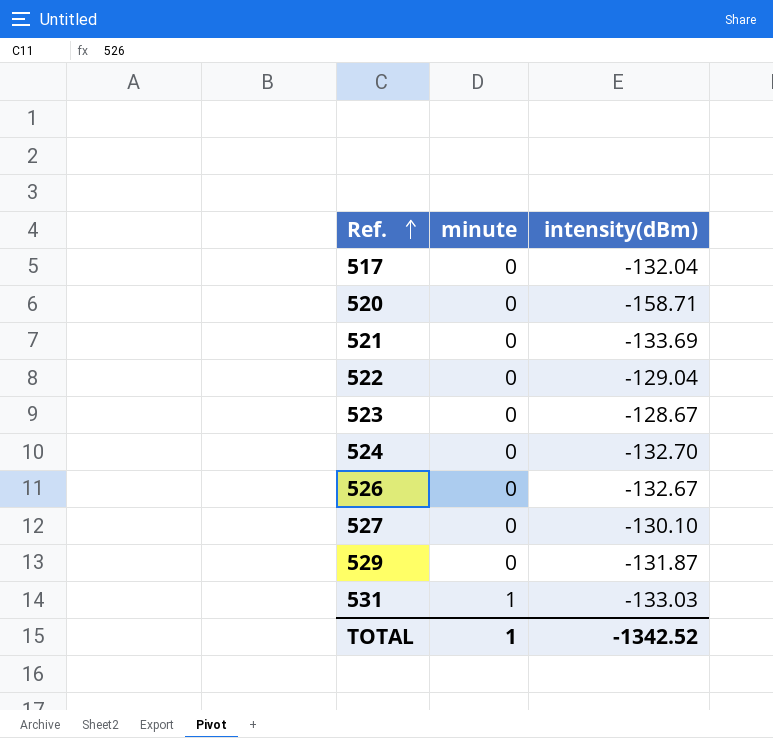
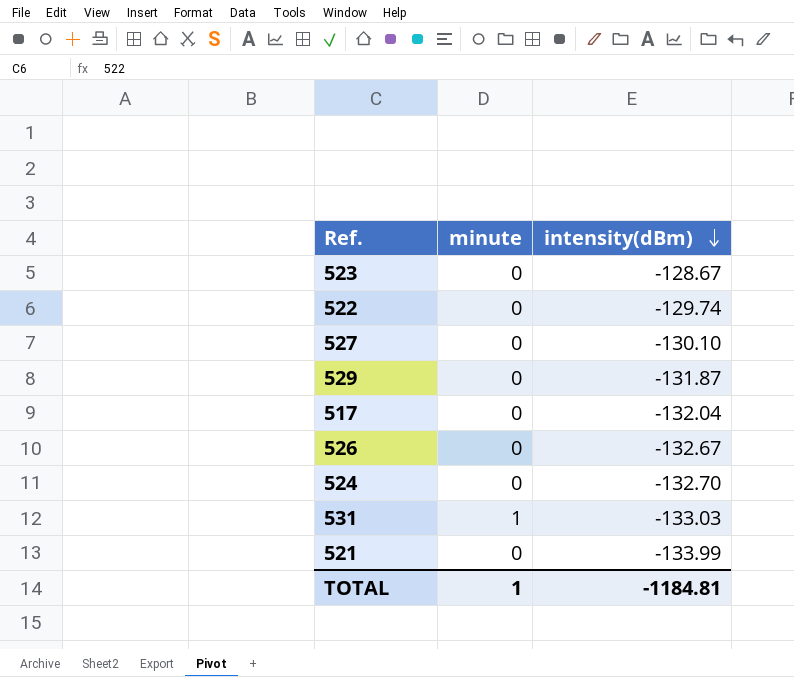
row order: Ref. ascending -> intensity(dBm) descending
row 520: 0 | -158.71 -> none
522 | intensity(dBm): -129.04 -> -129.74
521 | intensity(dBm): -133.69 -> -133.99
TOTAL | intensity(dBm): -1342.52 -> -1184.81

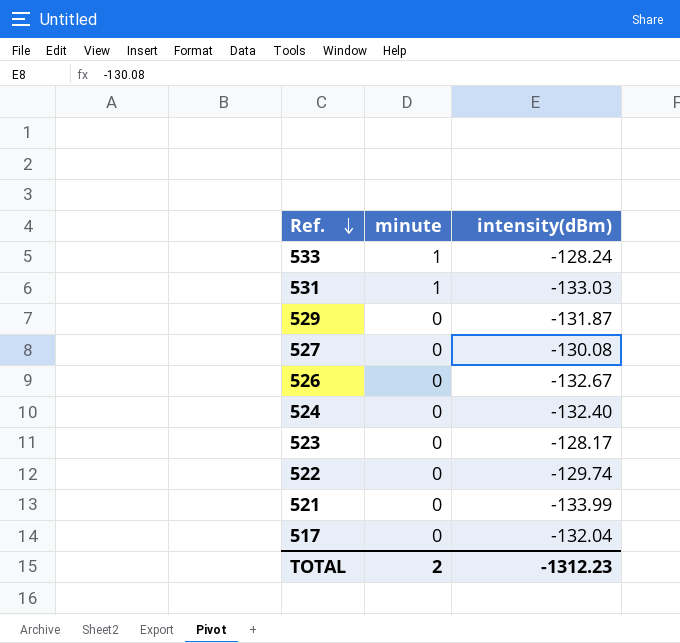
row order: intensity(dBm) descending -> Ref. descending
row 533: none -> 1 | -128.24
527 | intensity(dBm): -130.10 -> -130.08
524 | intensity(dBm): -132.70 -> -132.40
523 | intensity(dBm): -128.67 -> -128.17
TOTAL | minute: 1 -> 2
TOTAL | intensity(dBm): -1184.81 -> -1312.23

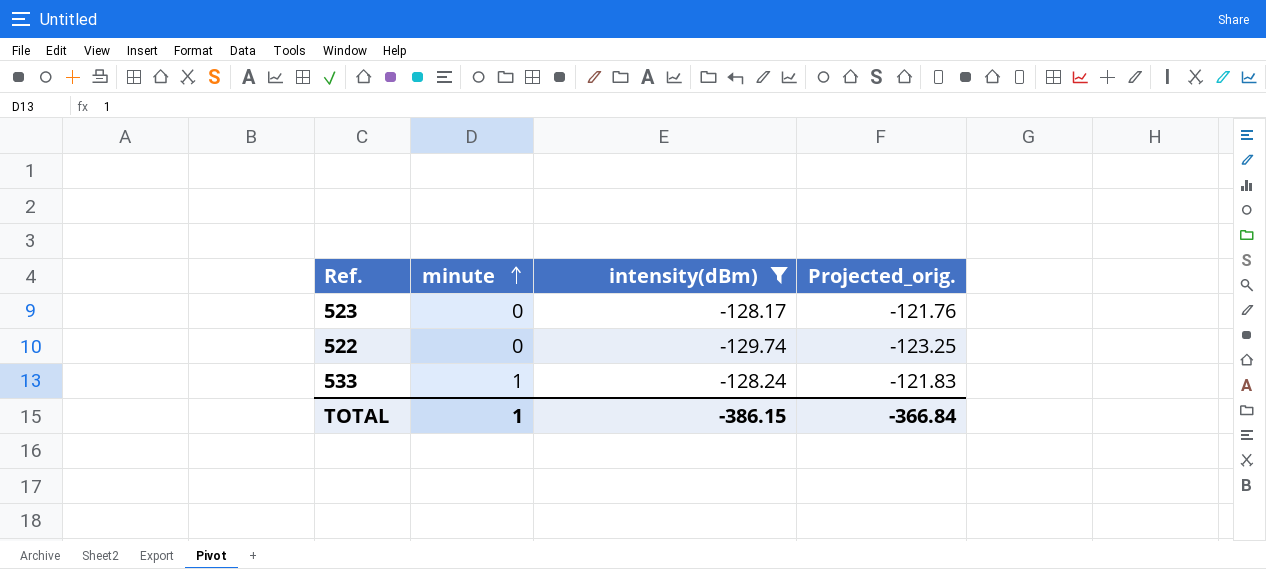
filter: none -> intensity(dBm) >= -129.74
row order: Ref. descending -> minute ascending
column Projected_orig. | formula: none -> [intensity(dBm)] * 0.95
TOTAL | minute: 2 -> 1
TOTAL | intensity(dBm): -1312.23 -> -386.15

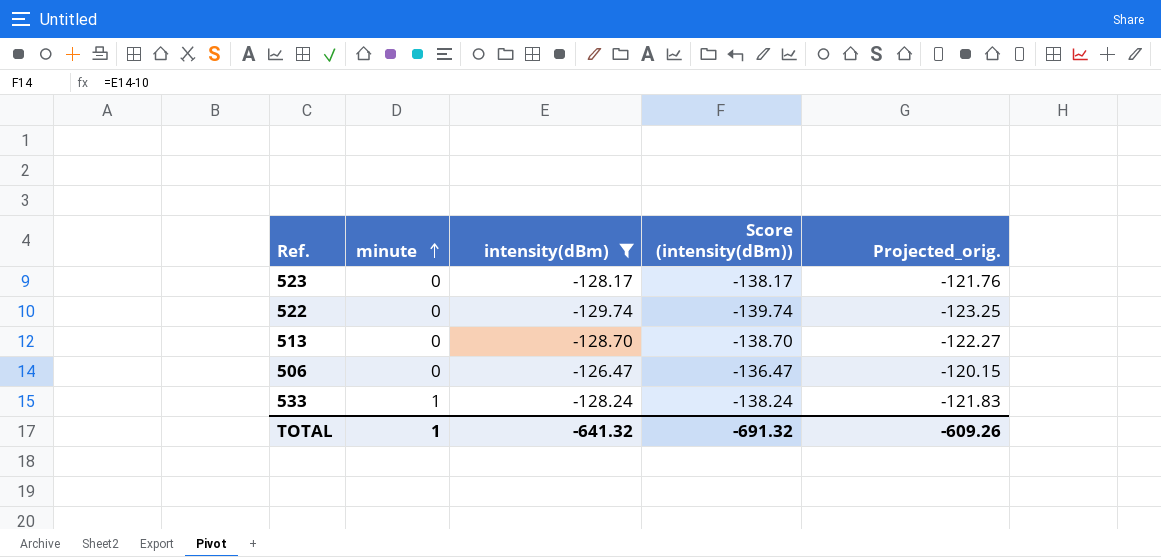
column Score (intensity(dBm)) | formula: none -> [intensity(dBm)] - 10
row 513: none -> 0 | -128.70 | -138.70 | -122.27
row 506: none -> 0 | -126.47 | -136.47 | -120.15
TOTAL | intensity(dBm): -386.15 -> -641.32
TOTAL | Projected_orig.: -366.84 -> -609.26

